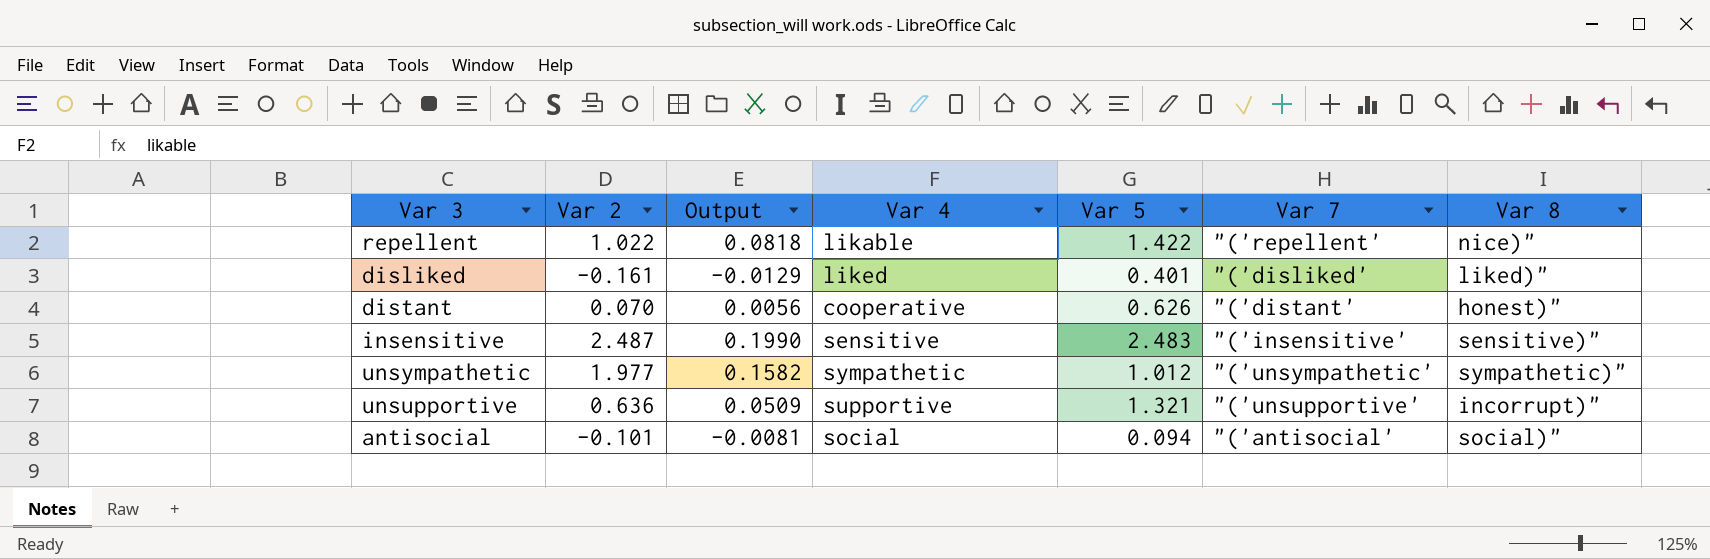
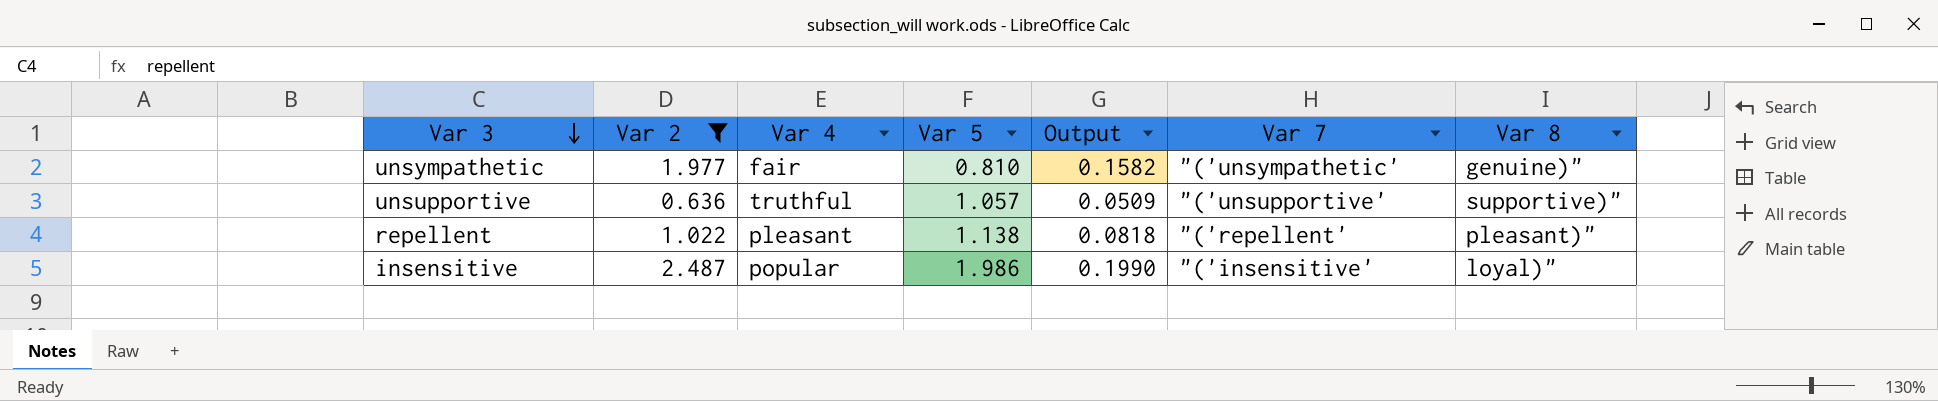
filter: none -> Var 2 >= 0.636
row order: none -> Var 3 descending
column Output | position: 3 -> 5
unsympathetic | Var 4: sympathetic -> fair
unsympathetic | Var 5: 1.012 -> 0.810
unsympathetic | Var 8: sympathetic)" -> genuine)"
unsupportive | Var 4: supportive -> truthful
unsupportive | Var 5: 1.321 -> 1.057
unsupportive | Var 8: incorrupt)" -> supportive)"
repellent | Var 4: likable -> pleasant
repellent | Var 5: 1.422 -> 1.138
repellent | Var 8: nice)" -> pleasant)"
insensitive | Var 4: sensitive -> popular
insensitive | Var 5: 2.483 -> 1.986
insensitive | Var 8: sensitive)" -> loyal)"

